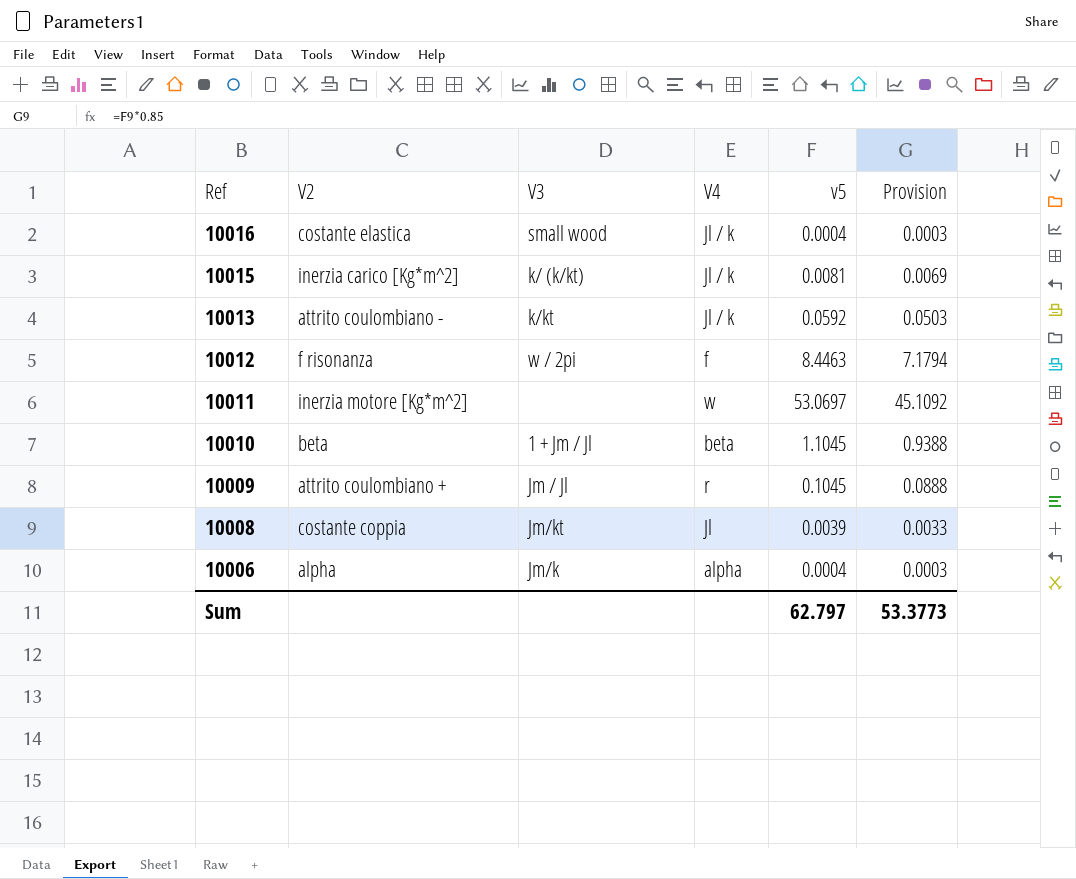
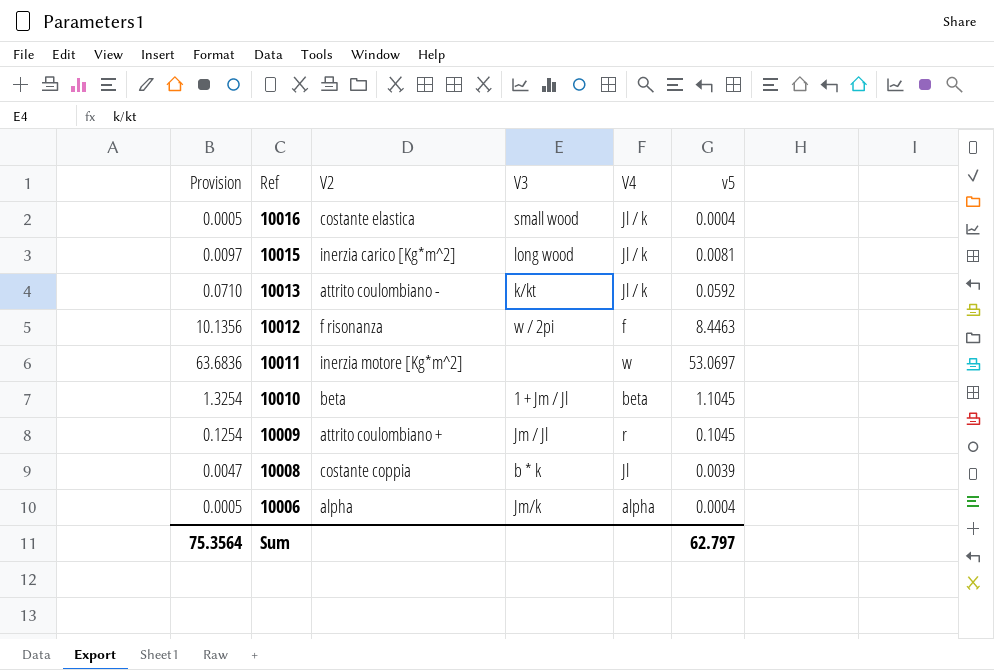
column Provision | formula: [v5] * 0.85 -> [v5] * 1.2
column Provision | position: 6 -> 1
10015 | V3: k/ (k/kt) -> long wood
10008 | V3: Jm/kt -> b * k
Sum | Provision: 53.3773 -> 75.3564

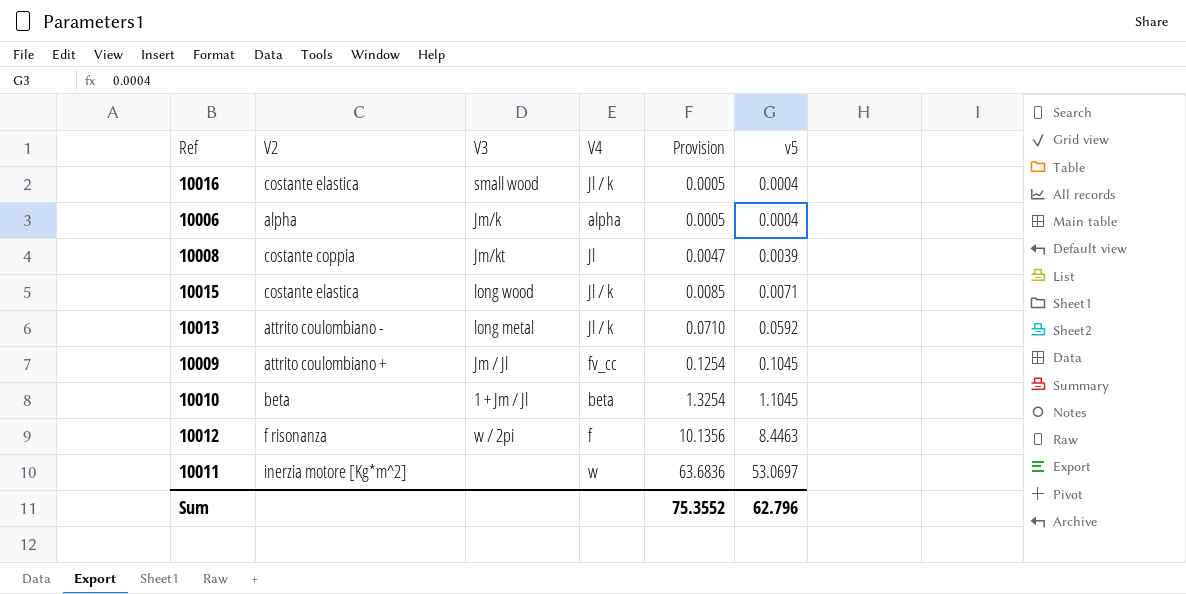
row order: Ref descending -> Provision ascending
column Provision | position: 1 -> 5
10008 | V3: b * k -> Jm/kt
10015 | V2: inerzia carico [Kg*m^2] -> costante elastica
10015 | Provision: 0.0097 -> 0.0085
10015 | v5: 0.0081 -> 0.0071
10013 | V3: k/kt -> long metal
10009 | V4: r -> fv_cc
Sum | Provision: 75.3564 -> 75.3552
Sum | v5: 62.797 -> 62.796

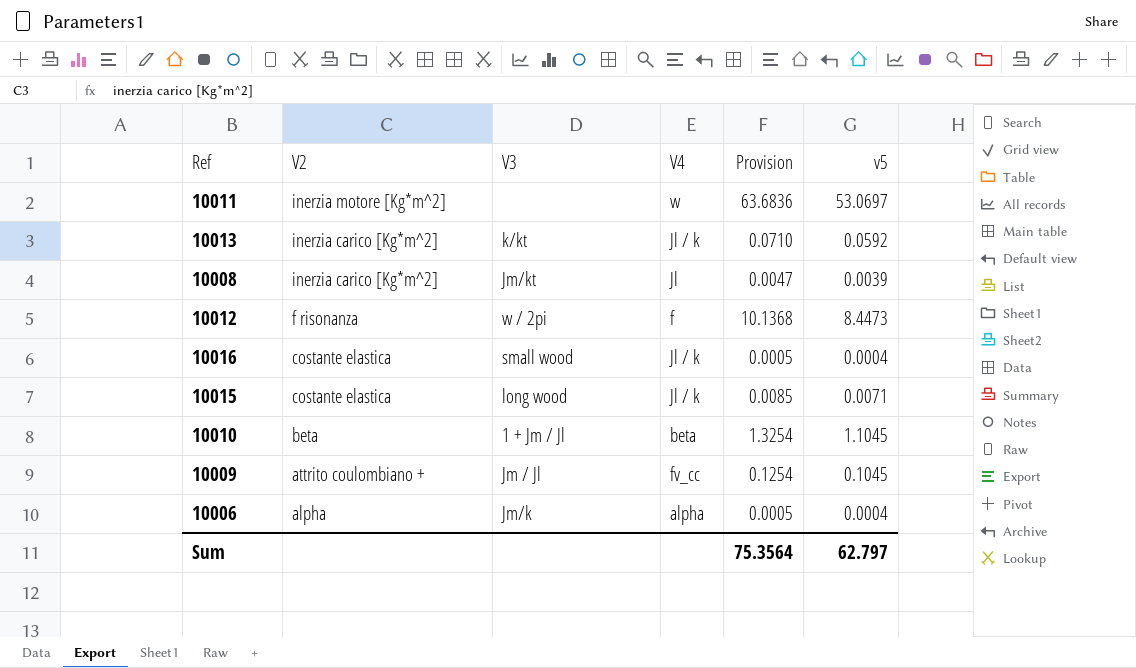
row order: Provision ascending -> V2 descending
10013 | V2: attrito coulombiano - -> inerzia carico [Kg*m^2]
10013 | V3: long metal -> k/kt
10008 | V2: costante coppia -> inerzia carico [Kg*m^2]
10012 | Provision: 10.1356 -> 10.1368
10012 | v5: 8.4463 -> 8.4473
Sum | Provision: 75.3552 -> 75.3564
Sum | v5: 62.796 -> 62.797

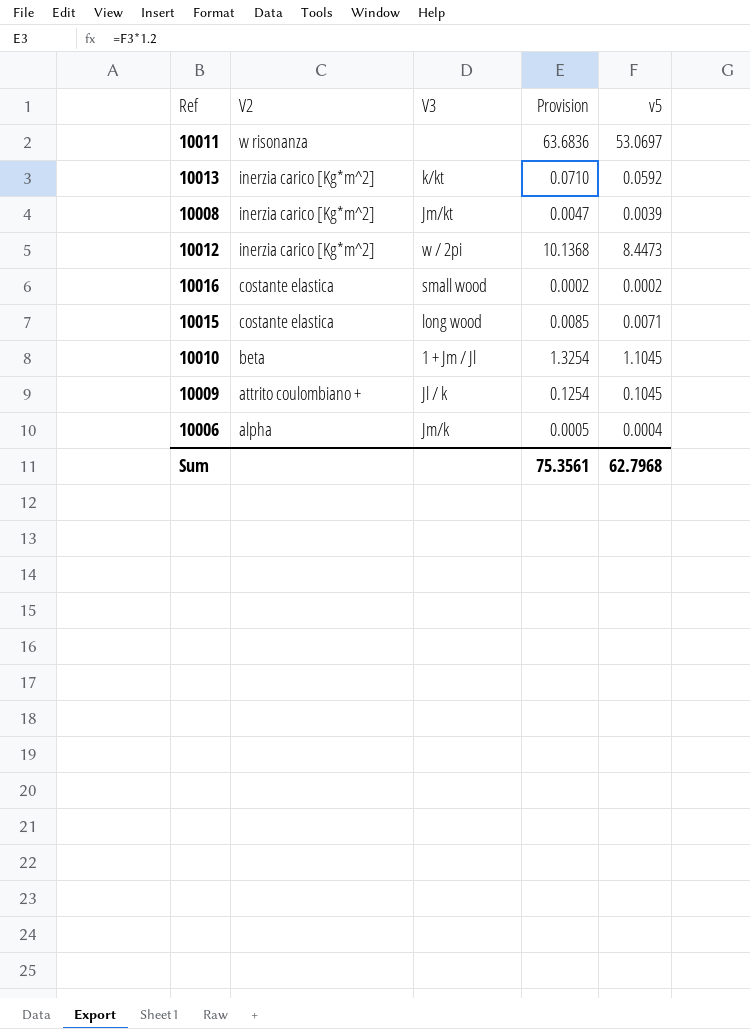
column V4 | position: 4 -> none
10011 | V2: inerzia motore [Kg*m^2] -> w risonanza
10012 | V2: f risonanza -> inerzia carico [Kg*m^2]
10016 | Provision: 0.0005 -> 0.0002
10016 | v5: 0.0004 -> 0.0002
10009 | V3: Jm / Jl -> Jl / k
Sum | Provision: 75.3564 -> 75.3561
Sum | v5: 62.797 -> 62.7968

